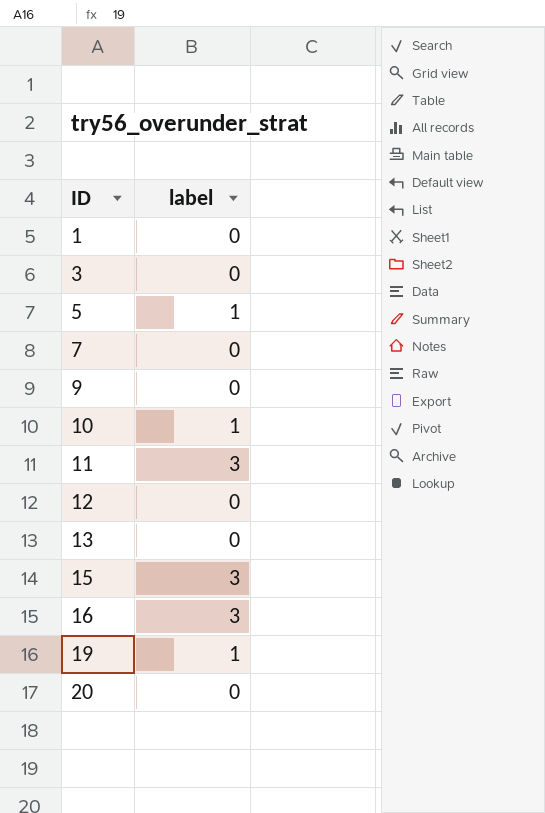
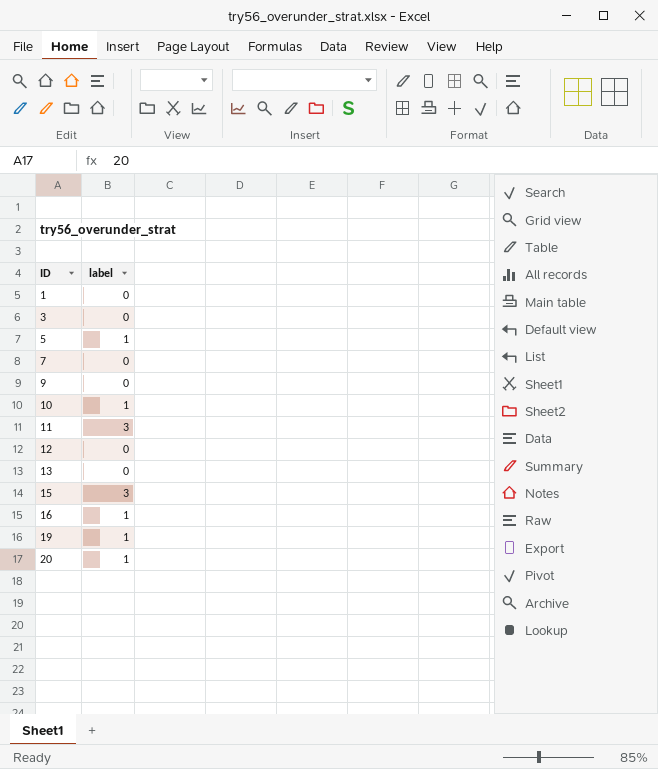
16 | label: 3 -> 1
20 | label: 0 -> 1

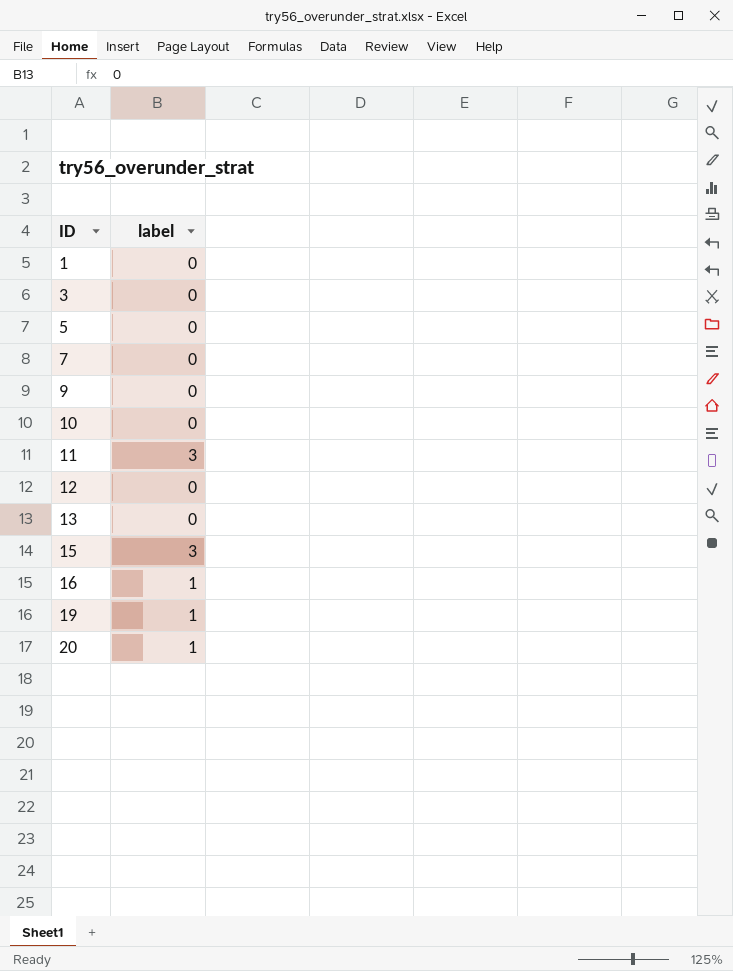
5 | label: 1 -> 0
10 | label: 1 -> 0

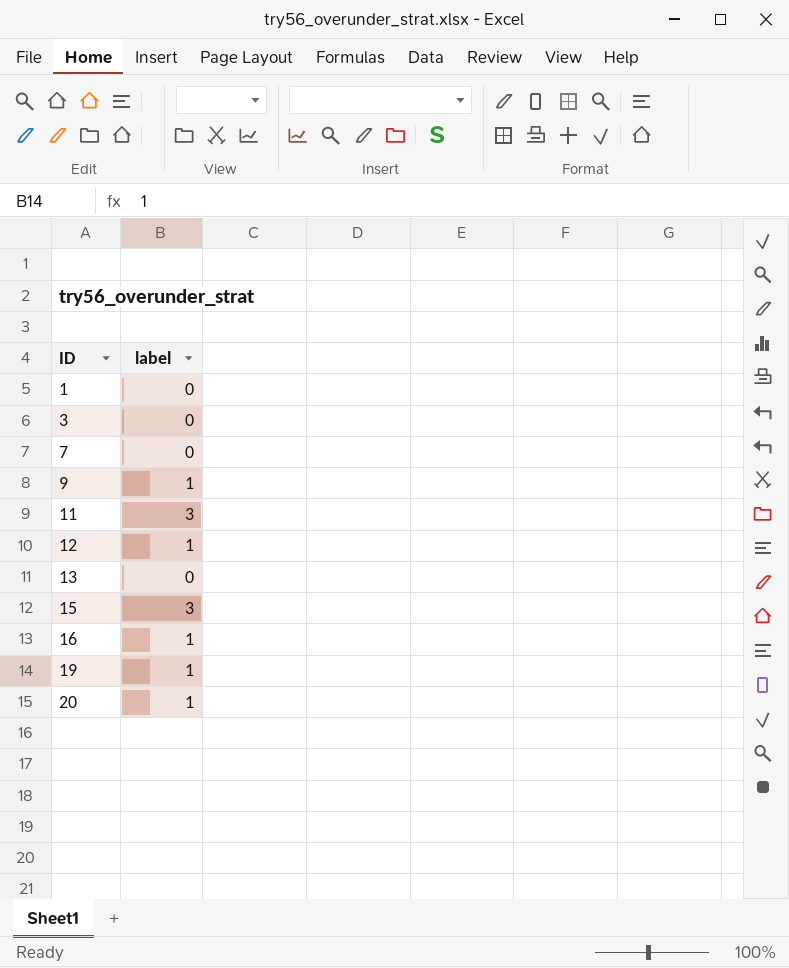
row 5: 0 -> none
row 10: 0 -> none
9 | label: 0 -> 1
12 | label: 0 -> 1

